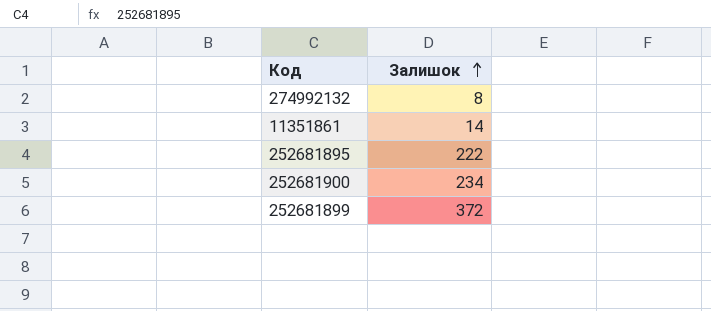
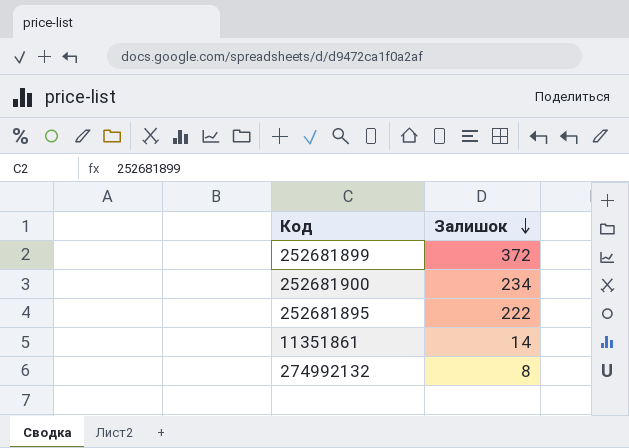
row order: Залишок ascending -> Залишок descending

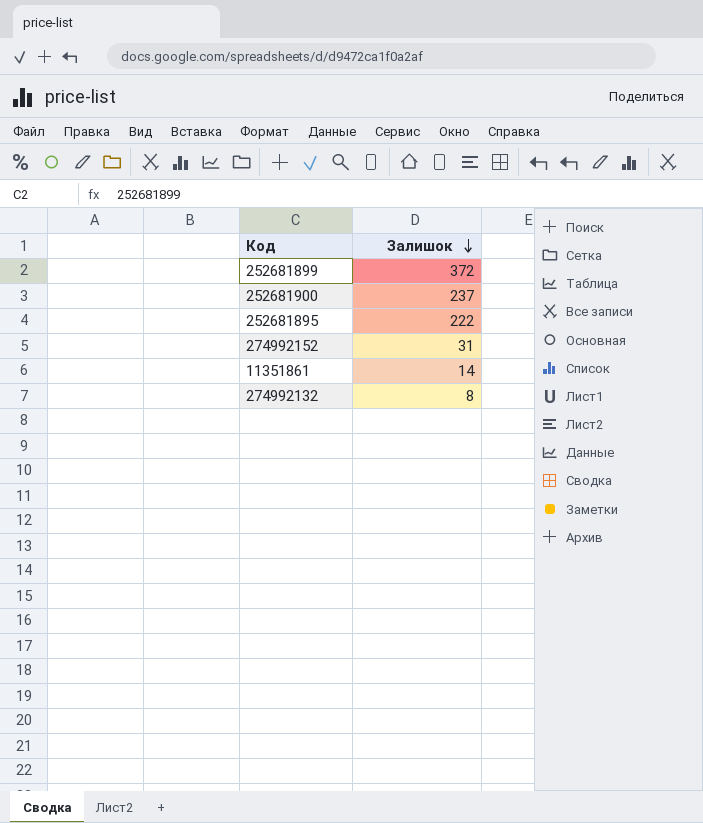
252681900 | Залишок: 234 -> 237
row 274992152: none -> 31

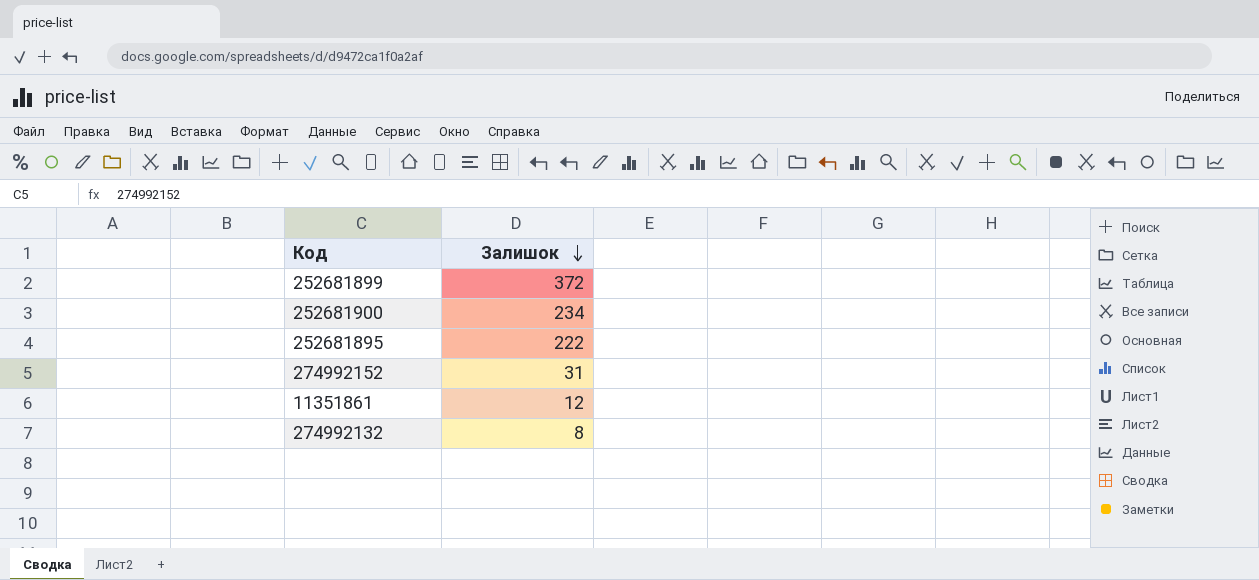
252681900 | Залишок: 237 -> 234
11351861 | Залишок: 14 -> 12

